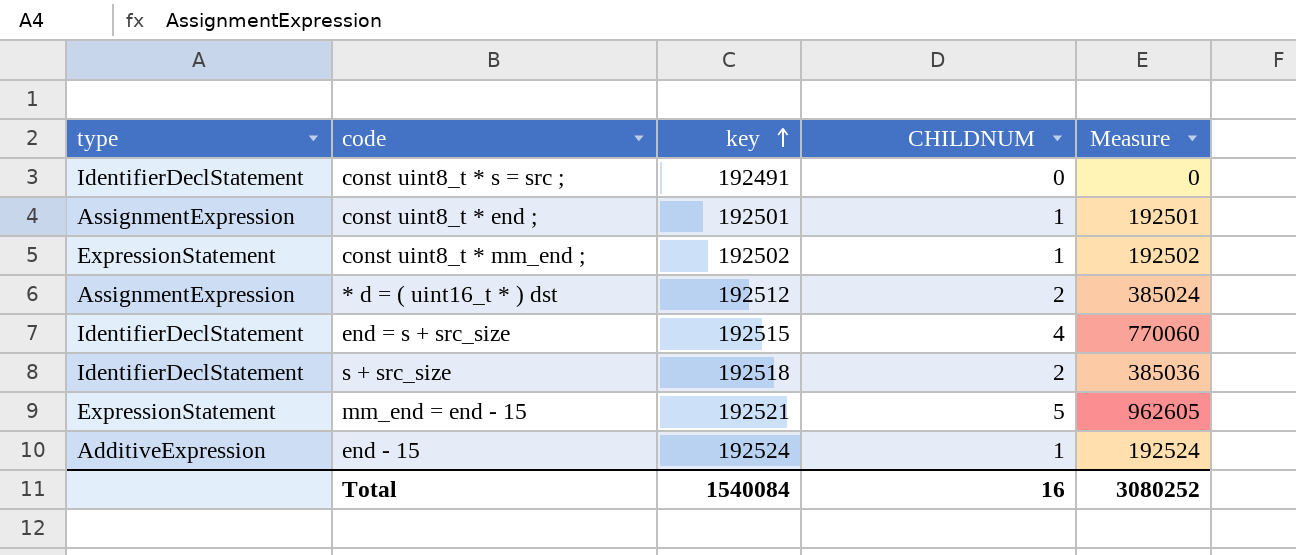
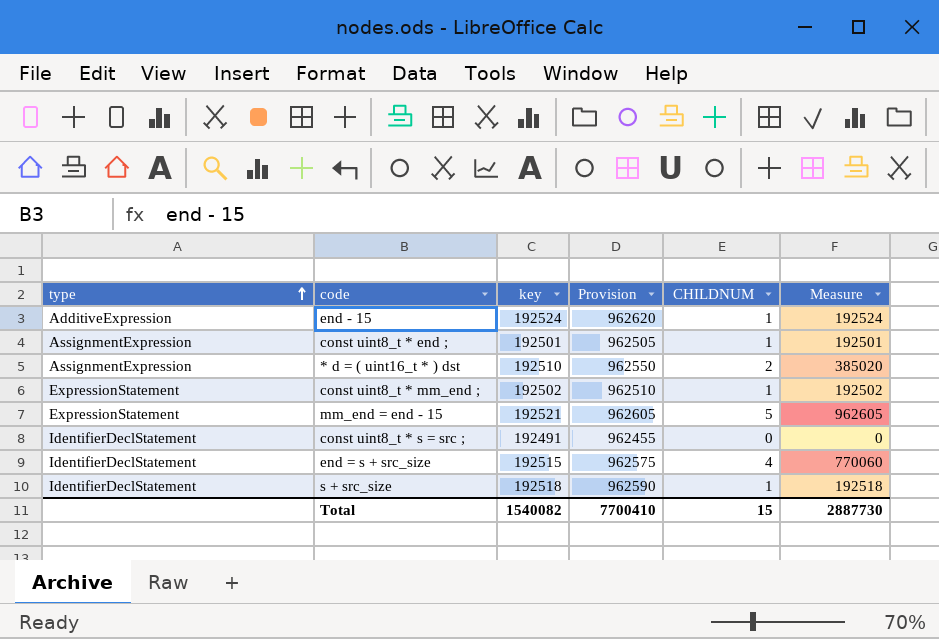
row order: key ascending -> type ascending
column Provision | formula: none -> [key] * 5
* d = ( uint16_t * ) dst | key: 192512 -> 192510
* d = ( uint16_t * ) dst | Measure: 385024 -> 385020
s + src_size | CHILDNUM: 2 -> 1
s + src_size | Measure: 385036 -> 192518
Total | key: 1540084 -> 1540082
Total | CHILDNUM: 16 -> 15
Total | Measure: 3080252 -> 2887730

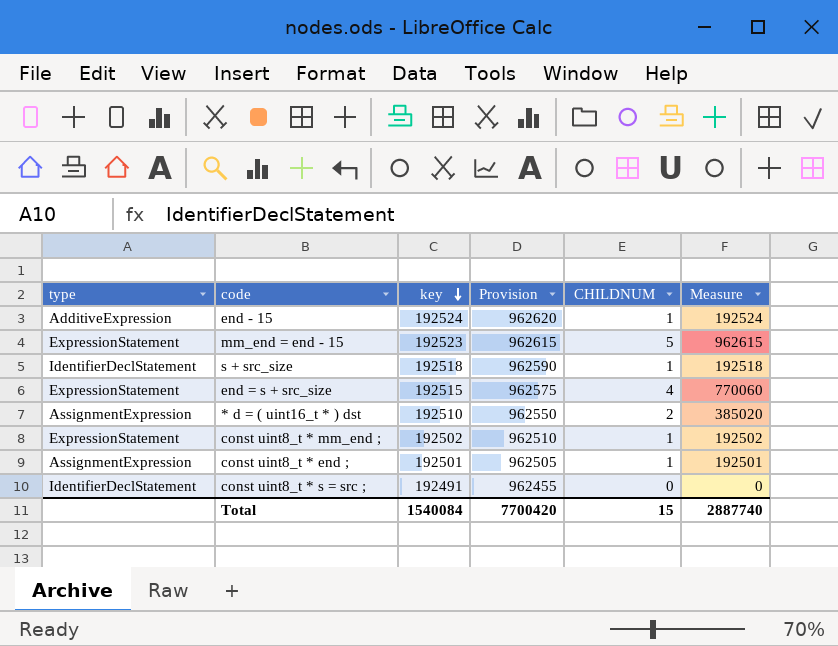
row order: type ascending -> key descending
mm_end = end - 15 | key: 192521 -> 192523
mm_end = end - 15 | Provision: 962605 -> 962615
mm_end = end - 15 | Measure: 962605 -> 962615
end = s + src_size | type: IdentifierDeclStatement -> ExpressionStatement
Total | key: 1540082 -> 1540084
Total | Provision: 7700410 -> 7700420
Total | Measure: 2887730 -> 2887740

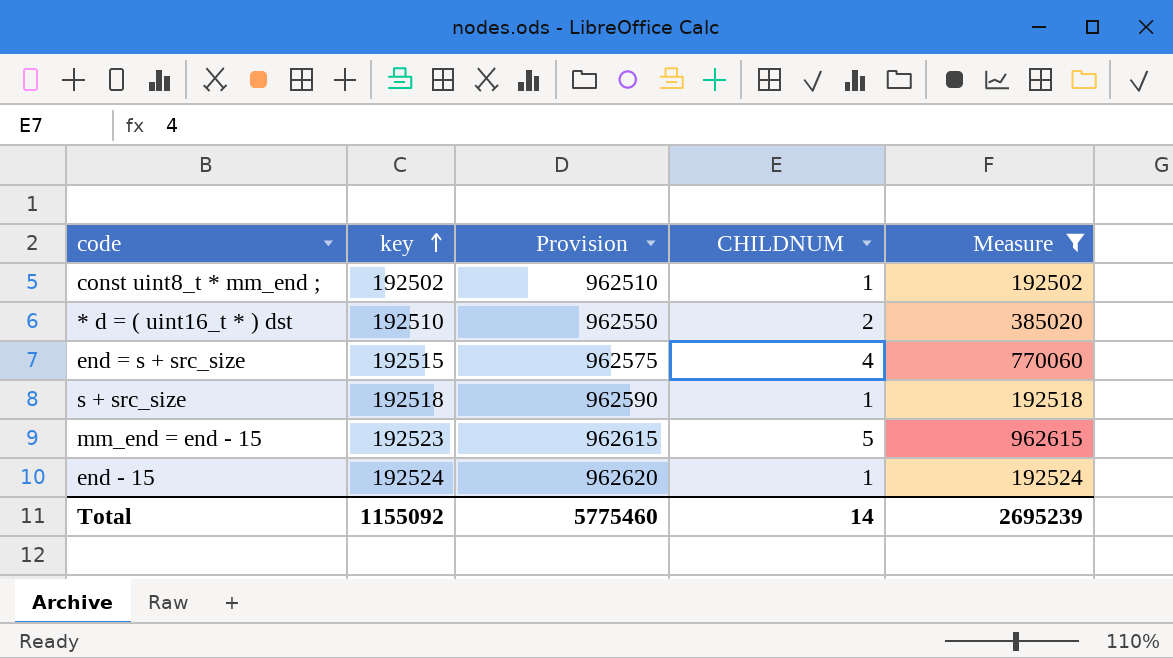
filter: none -> Measure >= 192502
row order: key descending -> key ascending
column type | position: 1 -> none
Total | key: 1540084 -> 1155092
Total | Provision: 7700420 -> 5775460
Total | CHILDNUM: 15 -> 14
Total | Measure: 2887740 -> 2695239

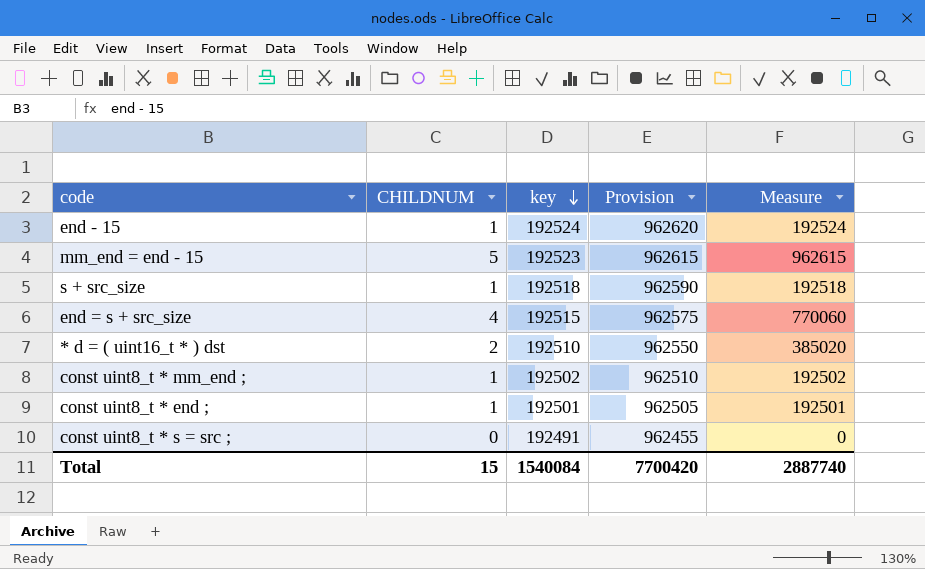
filter: Measure >= 192502 -> none
row order: key ascending -> key descending
column CHILDNUM | position: 4 -> 2
Total | CHILDNUM: 14 -> 15
Total | key: 1155092 -> 1540084
Total | Provision: 5775460 -> 7700420
Total | Measure: 2695239 -> 2887740

